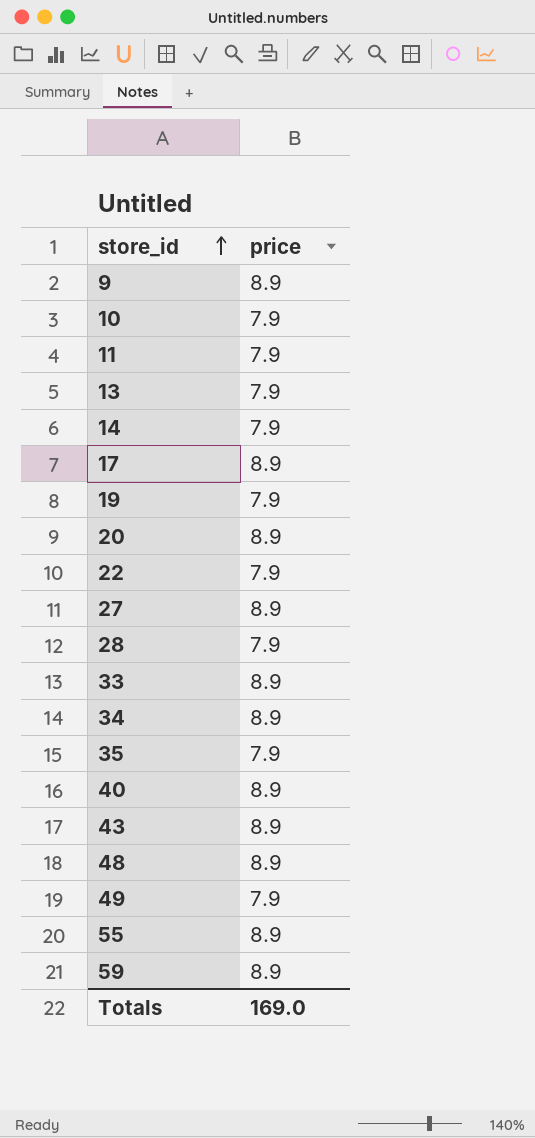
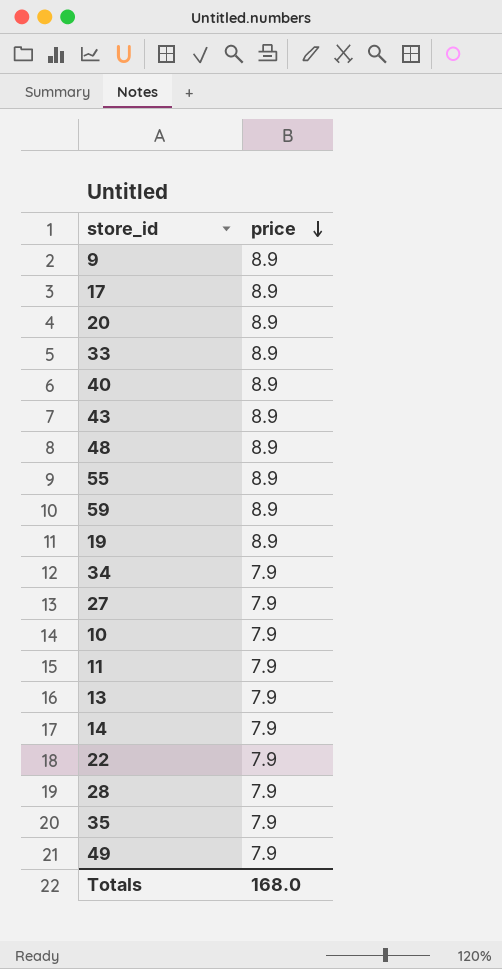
row order: store_id ascending -> price descending
19 | price: 7.9 -> 8.9
34 | price: 8.9 -> 7.9
27 | price: 8.9 -> 7.9
Totals | price: 169.0 -> 168.0

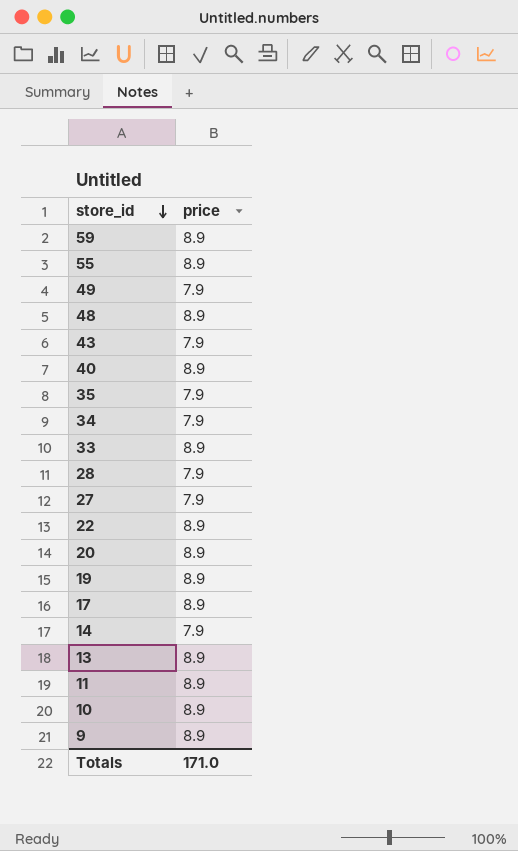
row order: price descending -> store_id descending
43 | price: 8.9 -> 7.9
22 | price: 7.9 -> 8.9
13 | price: 7.9 -> 8.9
11 | price: 7.9 -> 8.9
10 | price: 7.9 -> 8.9
Totals | price: 168.0 -> 171.0

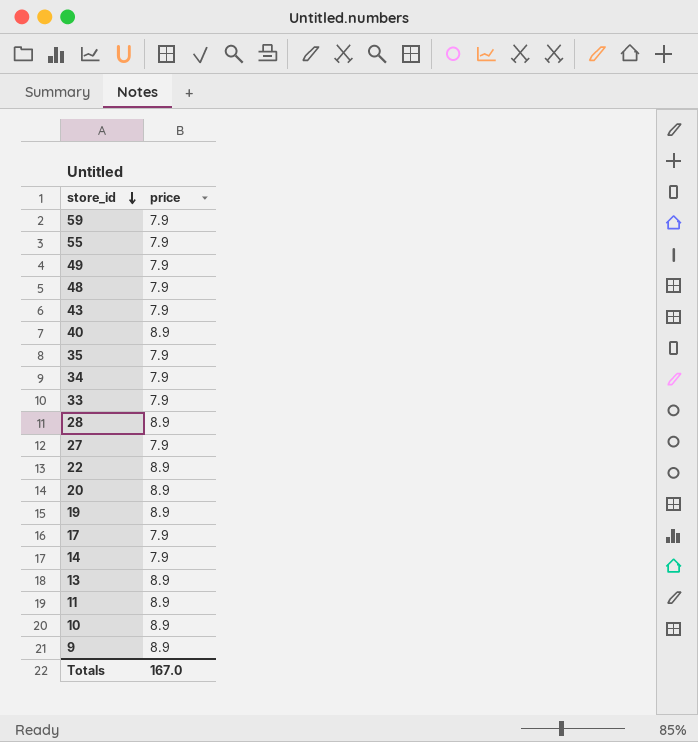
59 | price: 8.9 -> 7.9
55 | price: 8.9 -> 7.9
48 | price: 8.9 -> 7.9
33 | price: 8.9 -> 7.9
28 | price: 7.9 -> 8.9
17 | price: 8.9 -> 7.9
Totals | price: 171.0 -> 167.0

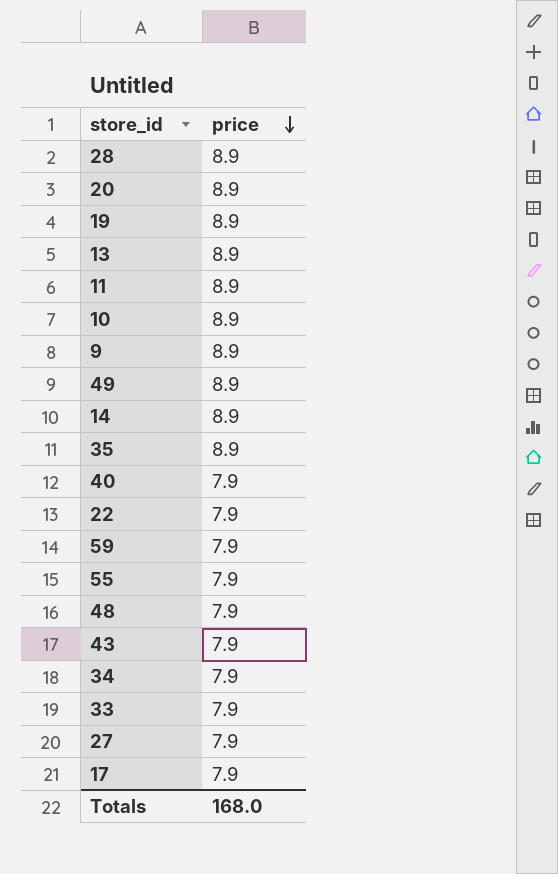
row order: store_id descending -> price descending
49 | price: 7.9 -> 8.9
14 | price: 7.9 -> 8.9
35 | price: 7.9 -> 8.9
40 | price: 8.9 -> 7.9
22 | price: 8.9 -> 7.9
Totals | price: 167.0 -> 168.0

